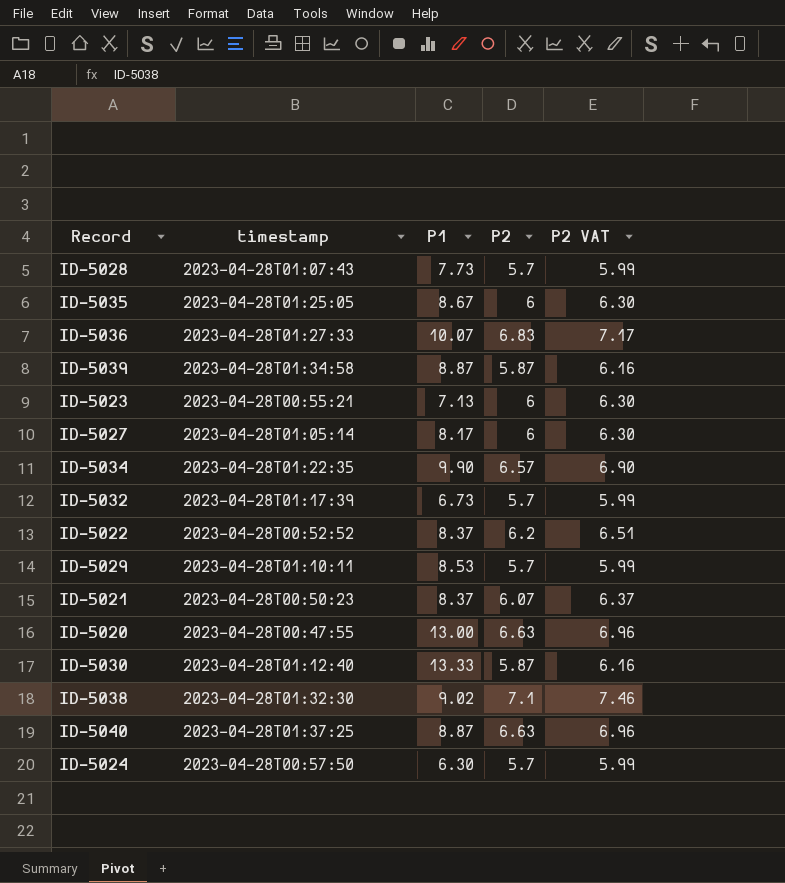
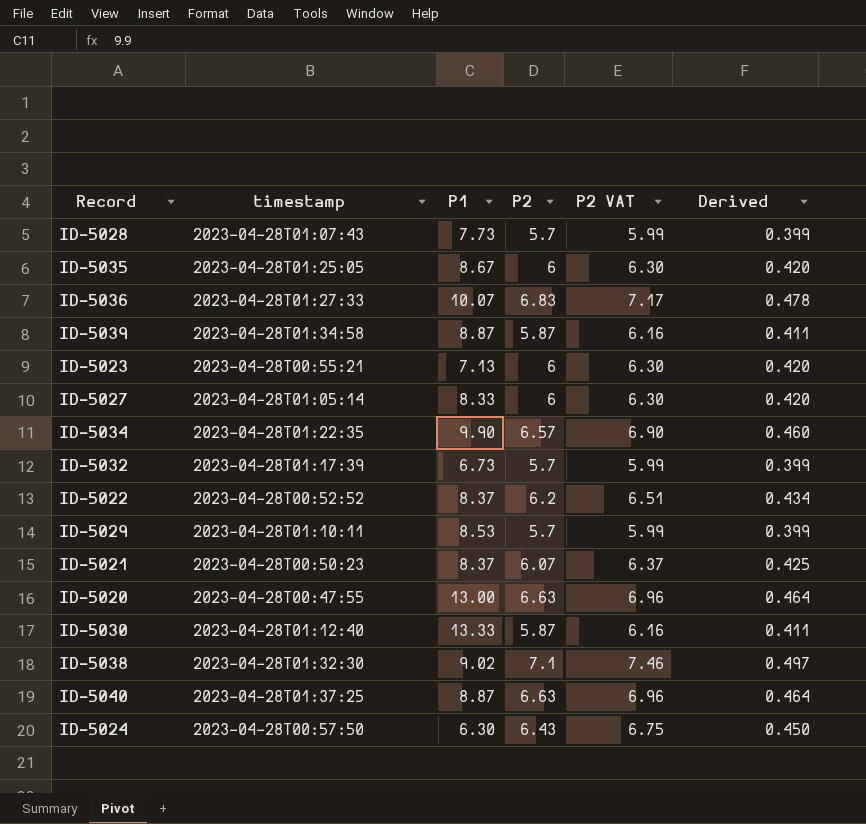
column Derived | formula: none -> [P2] * 0.07
ID-5027 | P1: 8.17 -> 8.33
ID-5024 | P2: 5.7 -> 6.43
ID-5024 | P2 VAT: 5.99 -> 6.75

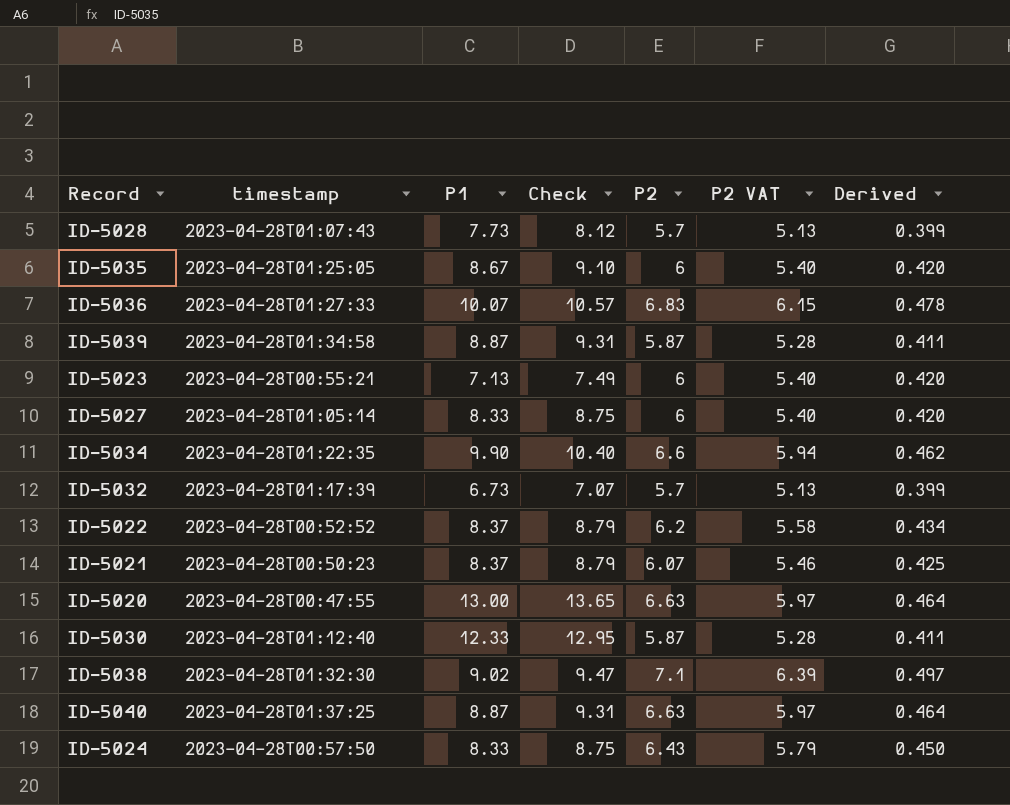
column Check | formula: none -> [P1] * 1.05
column P2 VAT | formula: [P2] * 1.05 -> [P2] * 0.9
row ID-5029: 2023-04-28T01:10:11 | 8.53 | 5.7 | 5.99 | 0.399 -> none
ID-5034 | P2: 6.57 -> 6.6
ID-5034 | Derived: 0.460 -> 0.462
ID-5030 | P1: 13.33 -> 12.33
ID-5024 | P1: 6.30 -> 8.33

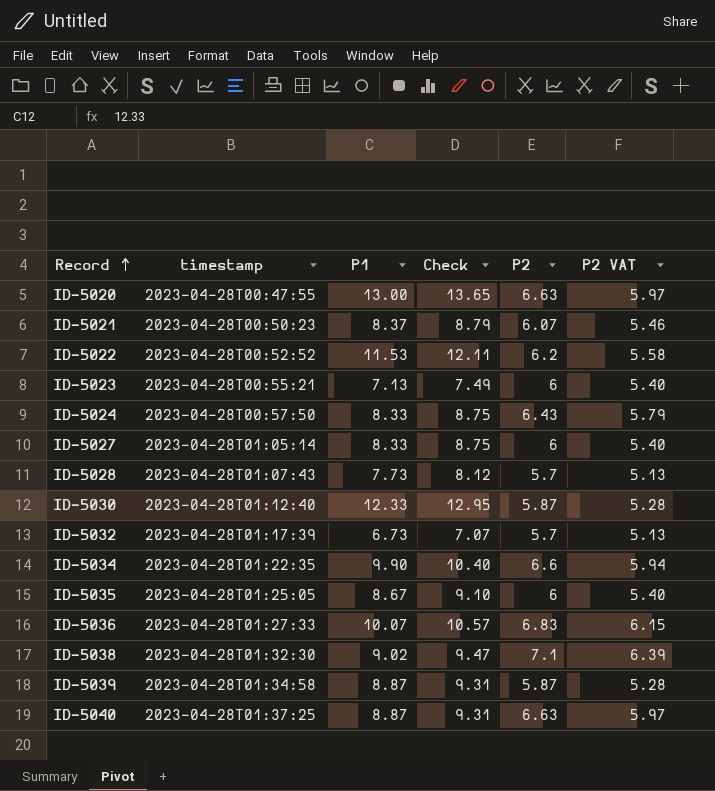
row order: none -> Record ascending
column Derived | formula: [P2] * 0.07 -> none
ID-5022 | P1: 8.37 -> 11.53
ID-5022 | Check: 8.79 -> 12.11

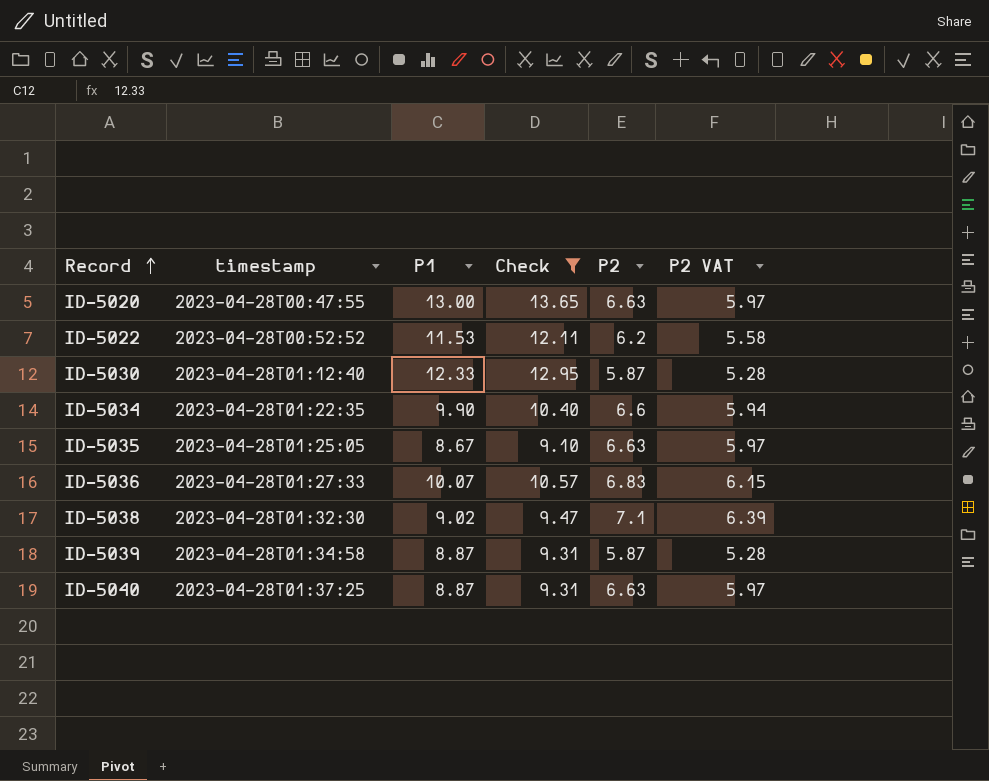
filter: none -> Check >= 9.10
ID-5035 | P2: 6 -> 6.63
ID-5035 | P2 VAT: 5.40 -> 5.97

